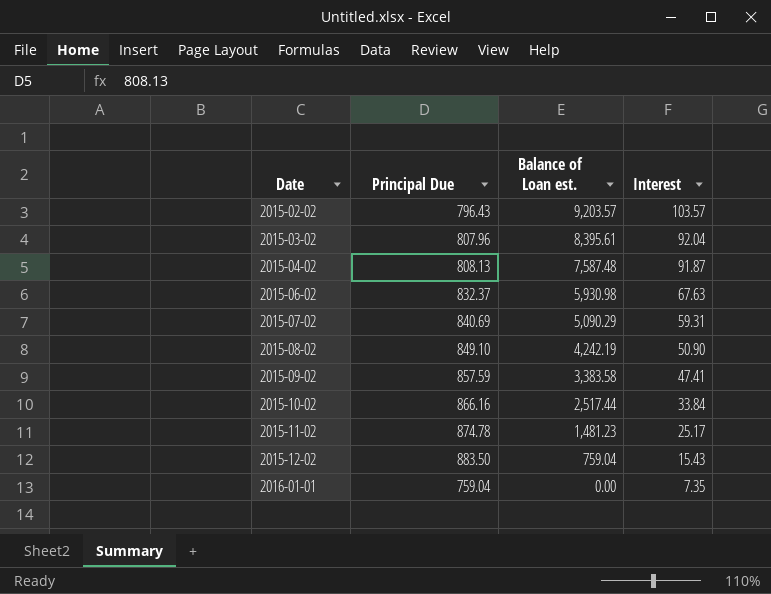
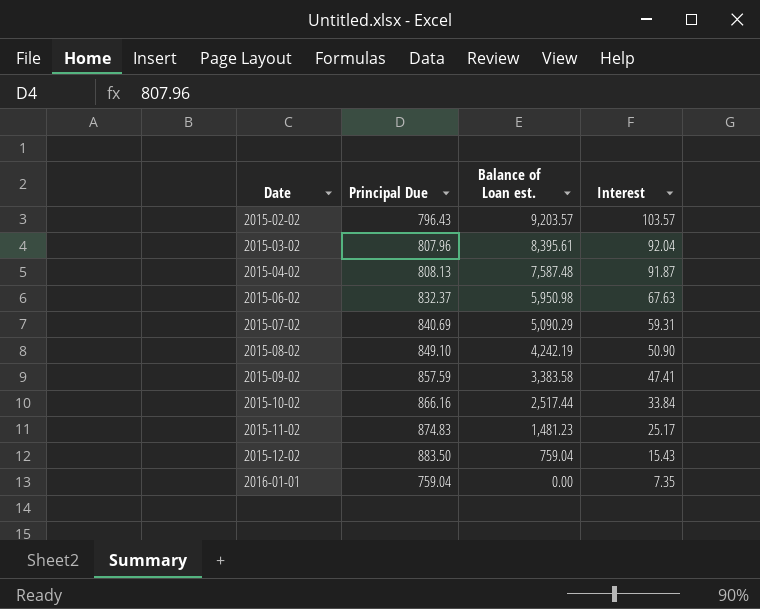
2015-06-02 | Balance of Loan est.: 5,930.98 -> 5,950.98
2015-11-02 | Principal Due: 874.78 -> 874.83

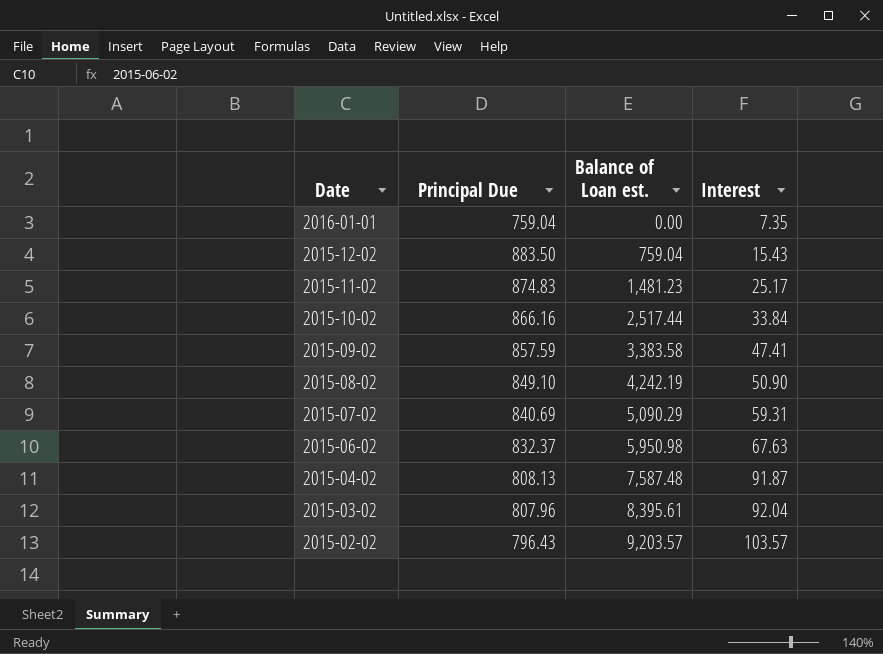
row order: Date ascending -> Date descending

